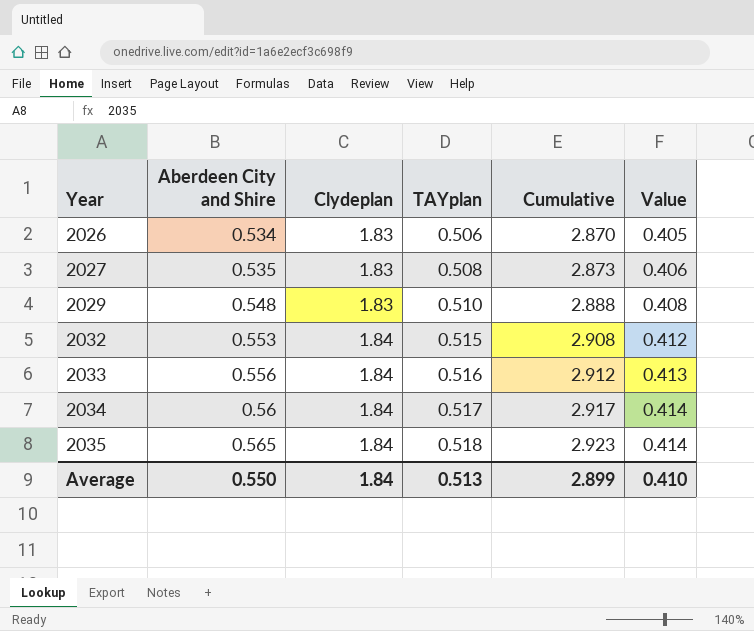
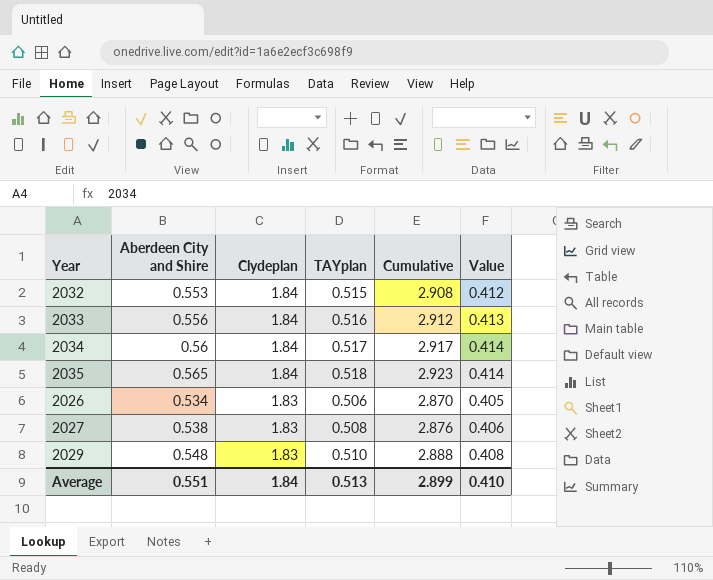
row order: Year ascending -> Clydeplan descending
2027 | Aberdeen City and Shire: 0.535 -> 0.538
2027 | Cumulative: 2.873 -> 2.876
Average | Aberdeen City and Shire: 0.550 -> 0.551

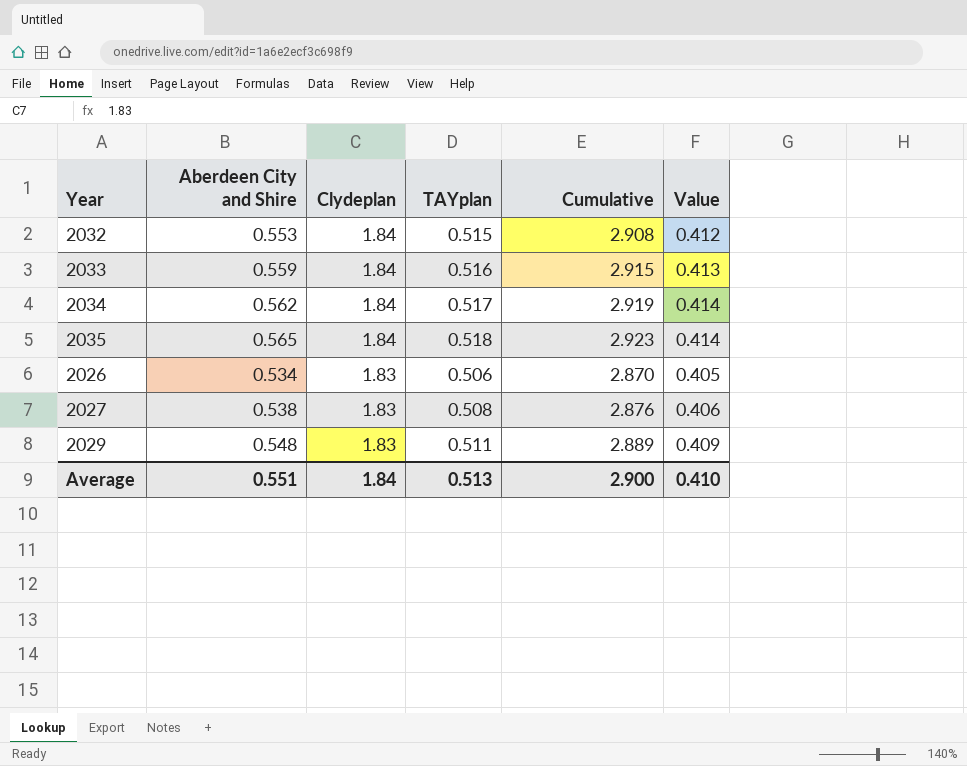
2033 | Aberdeen City and Shire: 0.556 -> 0.559
2033 | Cumulative: 2.912 -> 2.915
2034 | Aberdeen City and Shire: 0.56 -> 0.562
2034 | Cumulative: 2.917 -> 2.919
2029 | TAYplan: 0.510 -> 0.511
2029 | Cumulative: 2.888 -> 2.889
2029 | Value: 0.408 -> 0.409
Average | Cumulative: 2.899 -> 2.900

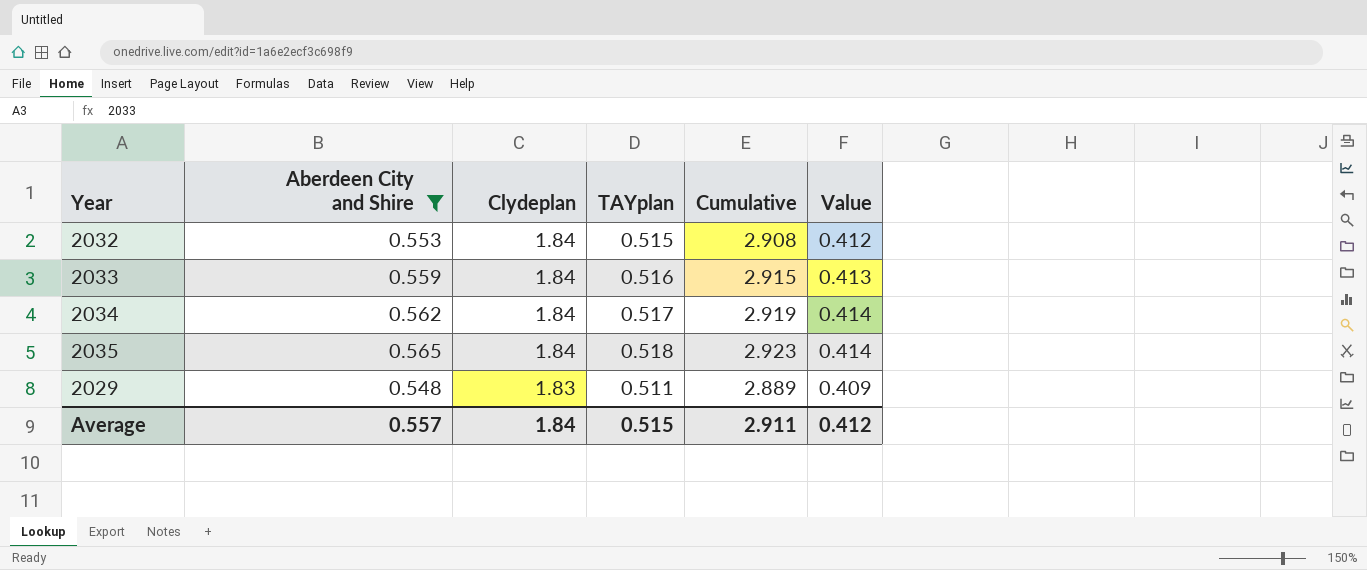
filter: none -> Aberdeen City and Shire >= 0.548
Average | Aberdeen City and Shire: 0.551 -> 0.557
Average | TAYplan: 0.513 -> 0.515
Average | Cumulative: 2.900 -> 2.911
Average | Value: 0.410 -> 0.412

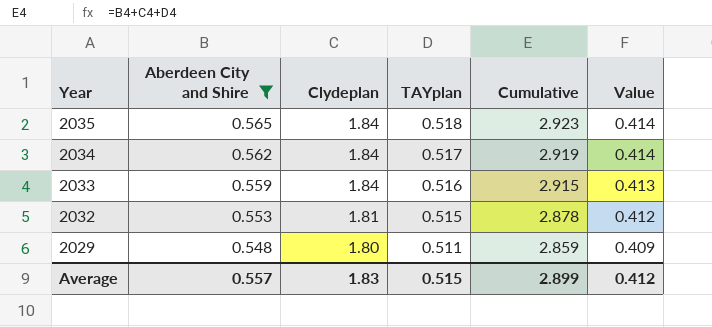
row order: Clydeplan descending -> Year descending
2032 | Clydeplan: 1.84 -> 1.81
2032 | Cumulative: 2.908 -> 2.878
2029 | Clydeplan: 1.83 -> 1.80
2029 | Cumulative: 2.889 -> 2.859
Average | Clydeplan: 1.84 -> 1.83
Average | Cumulative: 2.911 -> 2.899

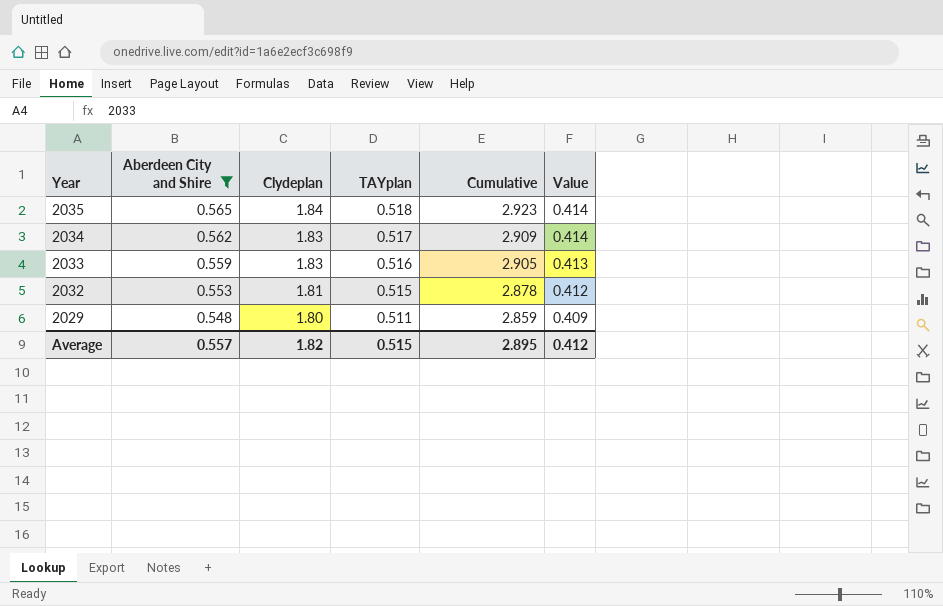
2034 | Clydeplan: 1.84 -> 1.83
2034 | Cumulative: 2.919 -> 2.909
2033 | Clydeplan: 1.84 -> 1.83
2033 | Cumulative: 2.915 -> 2.905
Average | Clydeplan: 1.83 -> 1.82
Average | Cumulative: 2.899 -> 2.895

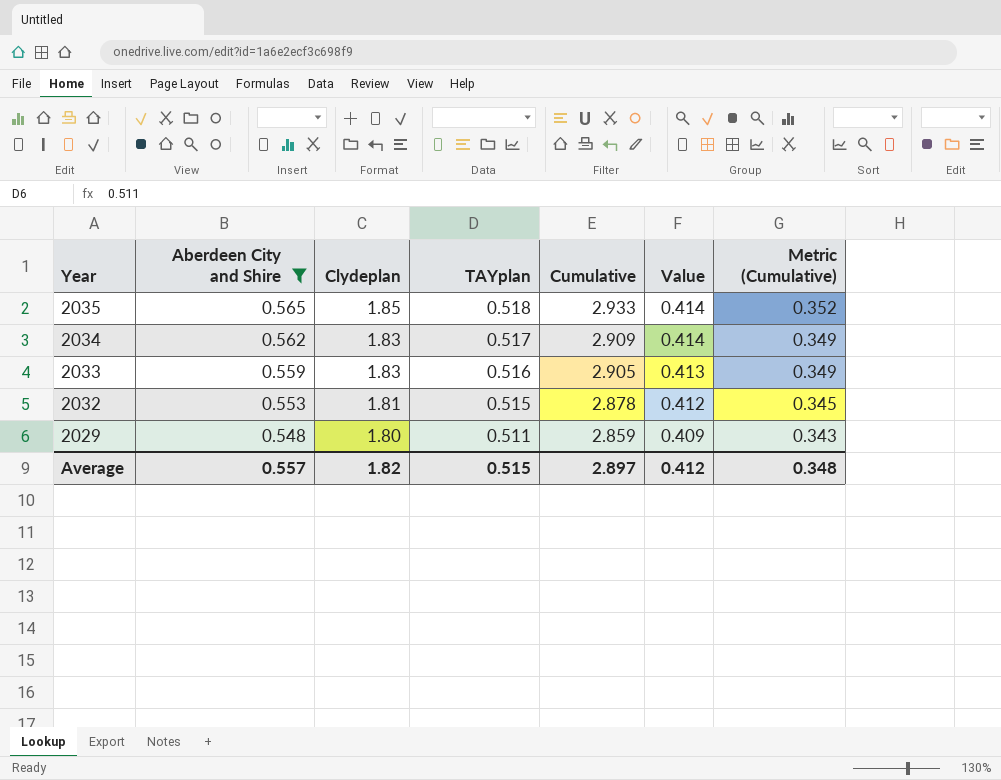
column Metric (Cumulative) | formula: none -> [Cumulative] * 0.12
2035 | Clydeplan: 1.84 -> 1.85
2035 | Cumulative: 2.923 -> 2.933
Average | Cumulative: 2.895 -> 2.897

